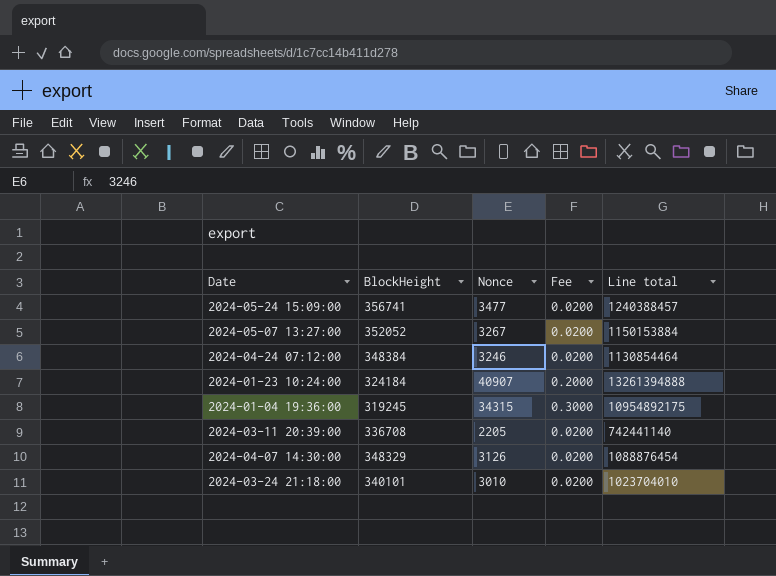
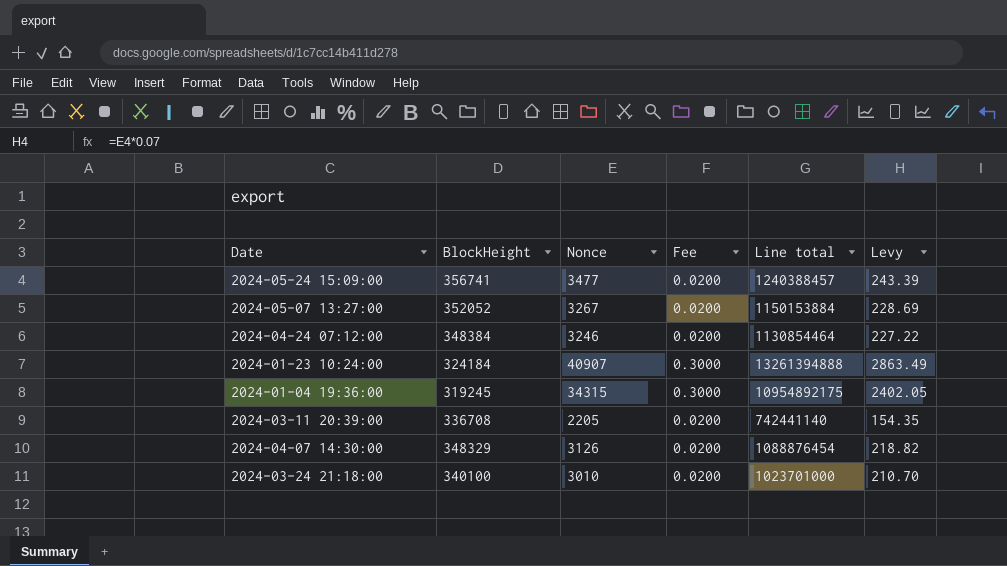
column Levy | formula: none -> [Nonce] * 0.07
2024-01-23 10:24:00 | Fee: 0.2000 -> 0.3000
2024-03-24 21:18:00 | BlockHeight: 340101 -> 340100
2024-03-24 21:18:00 | Line total: 1023704010 -> 1023701000

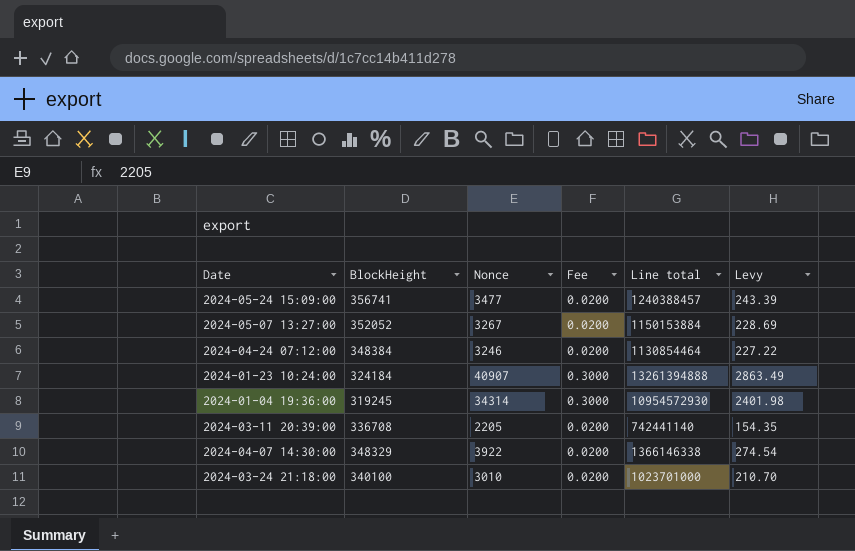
2024-01-04 19:36:00 | Nonce: 34315 -> 34314
2024-01-04 19:36:00 | Line total: 10954892175 -> 10954572930
2024-01-04 19:36:00 | Levy: 2402.05 -> 2401.98
2024-04-07 14:30:00 | Nonce: 3126 -> 3922
2024-04-07 14:30:00 | Line total: 1088876454 -> 1366146338
2024-04-07 14:30:00 | Levy: 218.82 -> 274.54

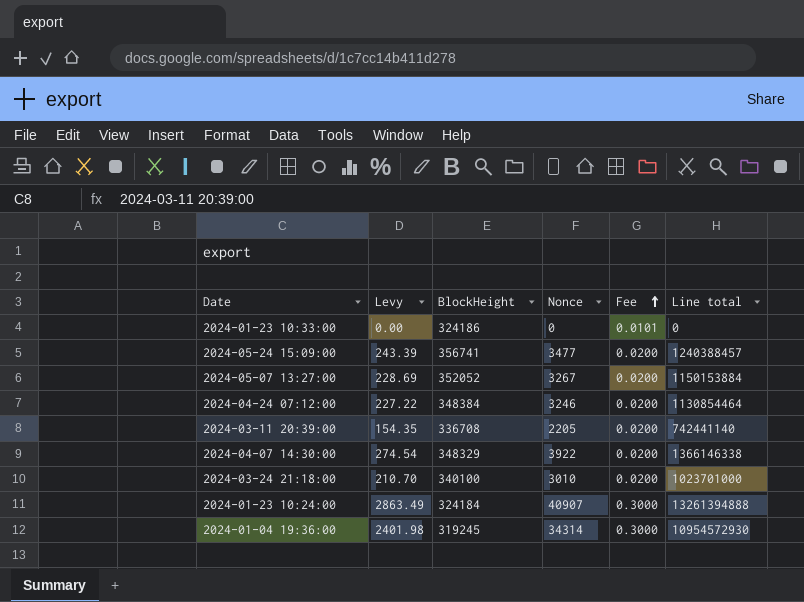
row order: none -> Fee ascending
column Levy | position: 6 -> 2
row 2024-01-23 10:33:00: none -> 0.00 | 324186 | 0 | 0.0101 | 0

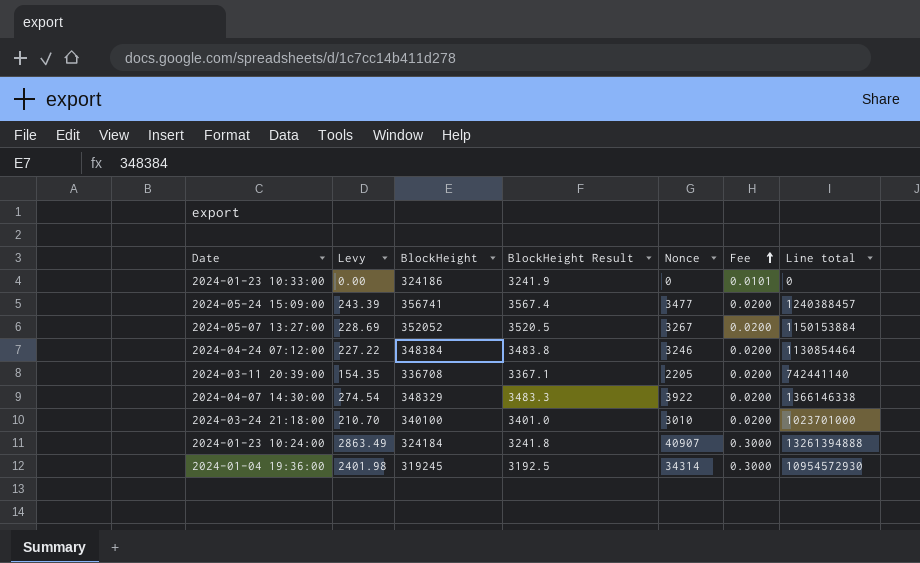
column BlockHeight Result | formula: none -> [BlockHeight] * 0.01

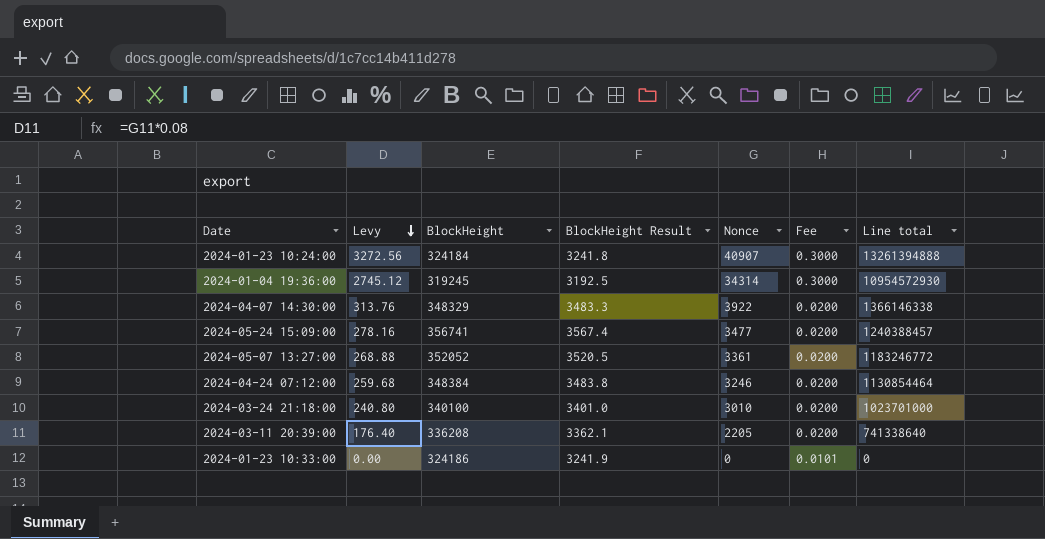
row order: Fee ascending -> Levy descending
column Levy | formula: [Nonce] * 0.07 -> [Nonce] * 0.08
2024-05-07 13:27:00 | Nonce: 3267 -> 3361
2024-05-07 13:27:00 | Line total: 1150153884 -> 1183246772
2024-03-11 20:39:00 | BlockHeight: 336708 -> 336208
2024-03-11 20:39:00 | BlockHeight Result: 3367.1 -> 3362.1
2024-03-11 20:39:00 | Line total: 742441140 -> 741338640

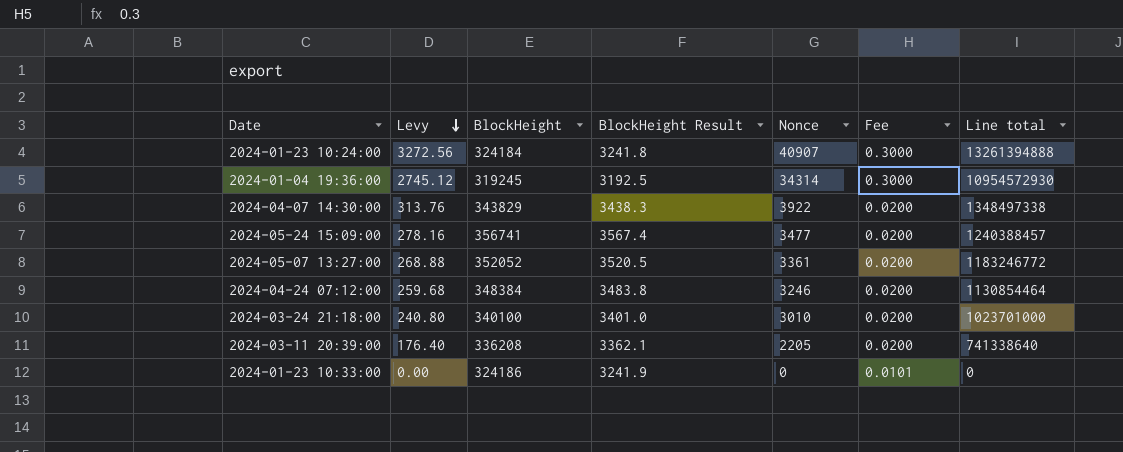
2024-04-07 14:30:00 | BlockHeight: 348329 -> 343829
2024-04-07 14:30:00 | BlockHeight Result: 3483.3 -> 3438.3
2024-04-07 14:30:00 | Line total: 1366146338 -> 1348497338

